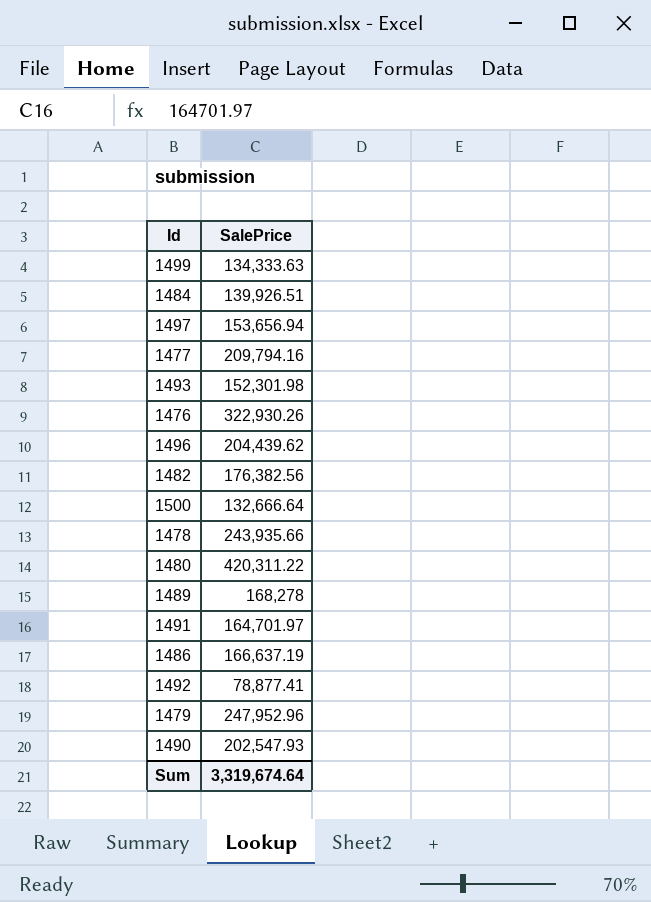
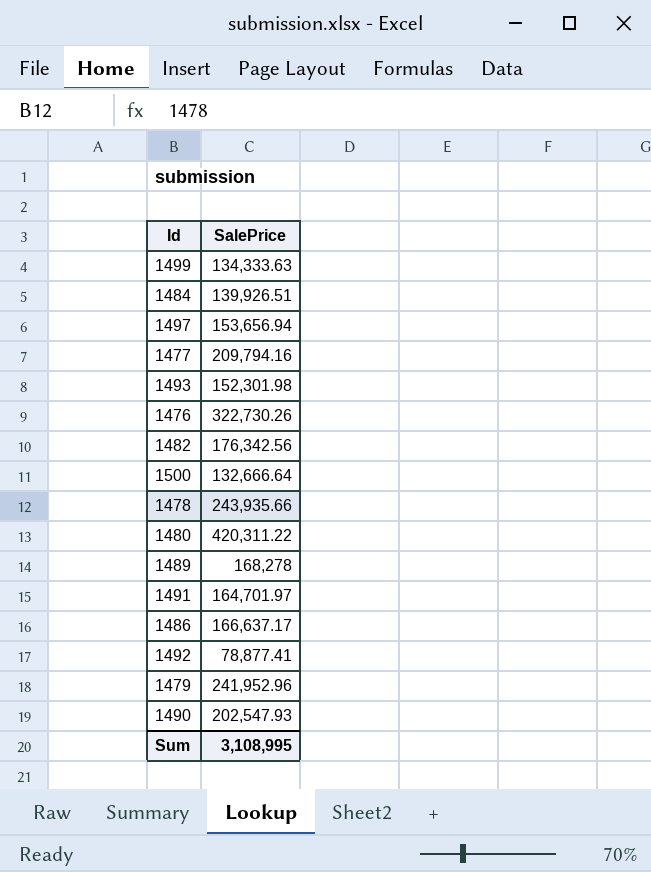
row 1496: 204,439.62 -> none
1476 | SalePrice: 322,930.26 -> 322,730.26
1482 | SalePrice: 176,382.56 -> 176,342.56
1486 | SalePrice: 166,637.19 -> 166,637.17
1479 | SalePrice: 247,952.96 -> 241,952.96
Sum | SalePrice: 3,319,674.64 -> 3,108,995

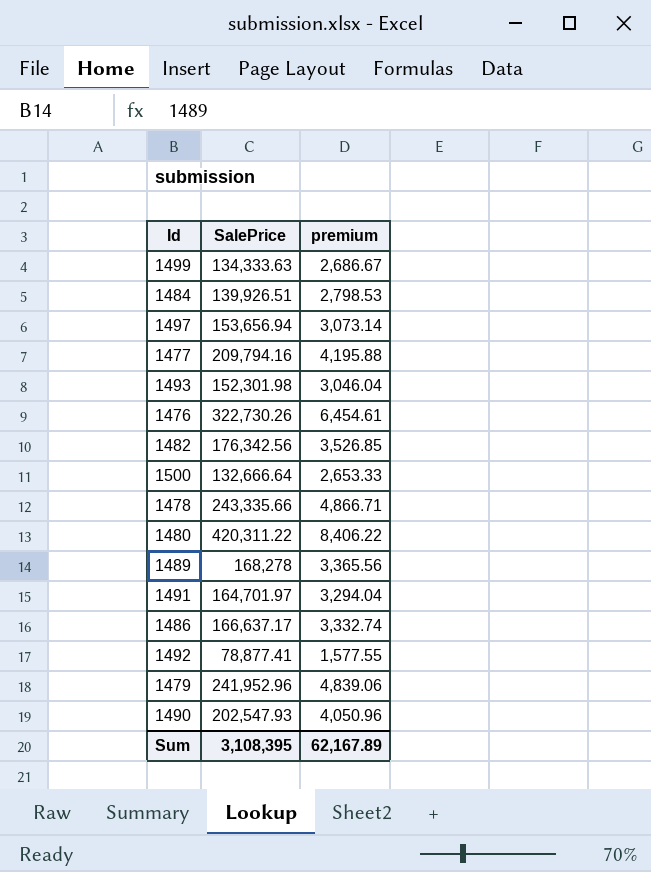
column premium | formula: none -> [SalePrice] * 0.02
1478 | SalePrice: 243,935.66 -> 243,335.66
Sum | SalePrice: 3,108,995 -> 3,108,395

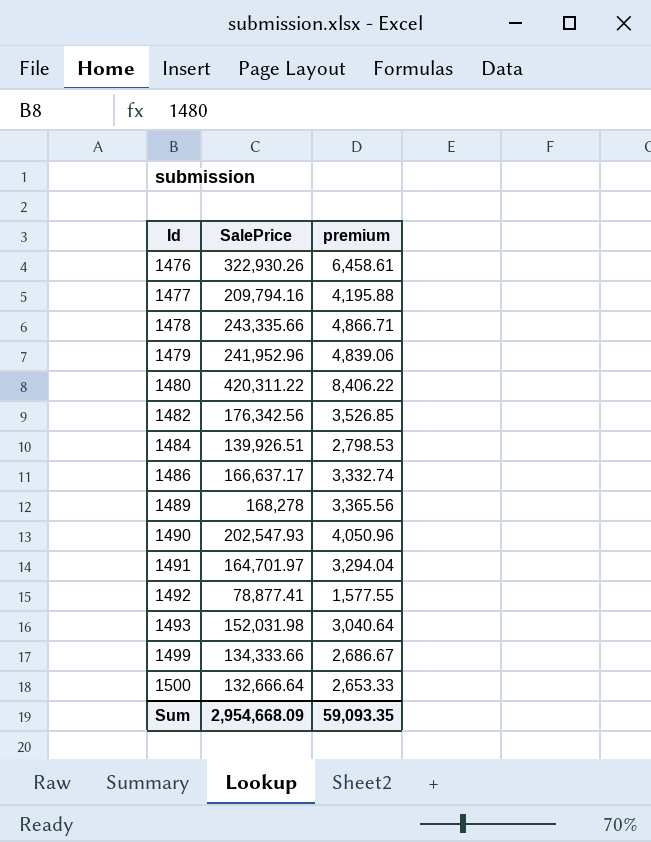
row order: none -> Id ascending
row 1497: 153,656.94 | 3,073.14 -> none
1476 | SalePrice: 322,730.26 -> 322,930.26
1476 | premium: 6,454.61 -> 6,458.61
1493 | SalePrice: 152,301.98 -> 152,031.98
1493 | premium: 3,046.04 -> 3,040.64
1499 | SalePrice: 134,333.63 -> 134,333.66
Sum | SalePrice: 3,108,395 -> 2,954,668.09
Sum | premium: 62,167.89 -> 59,093.35

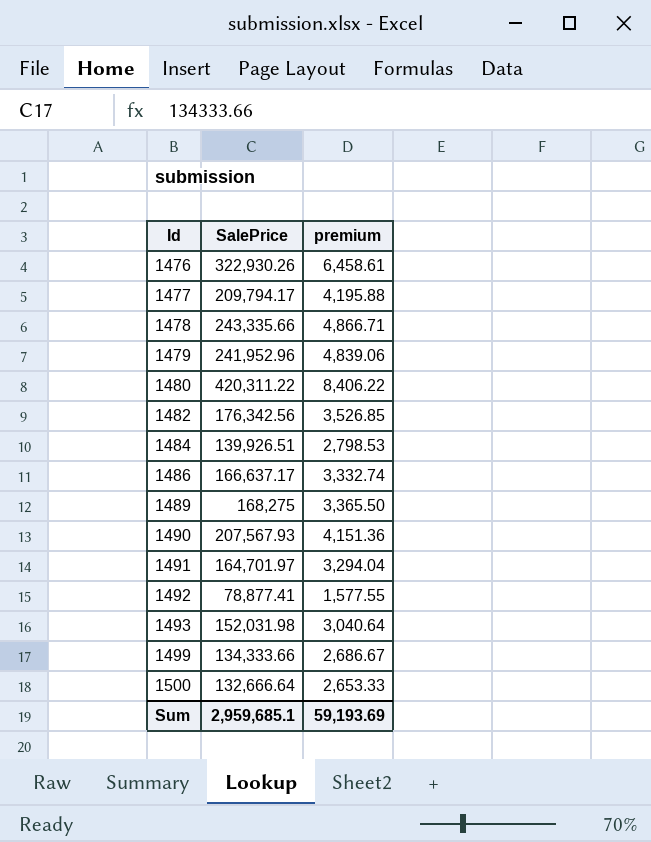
1477 | SalePrice: 209,794.16 -> 209,794.17
1489 | SalePrice: 168,278 -> 168,275
1489 | premium: 3,365.56 -> 3,365.50
1490 | SalePrice: 202,547.93 -> 207,567.93
1490 | premium: 4,050.96 -> 4,151.36
Sum | SalePrice: 2,954,668.09 -> 2,959,685.1
Sum | premium: 59,093.35 -> 59,193.69

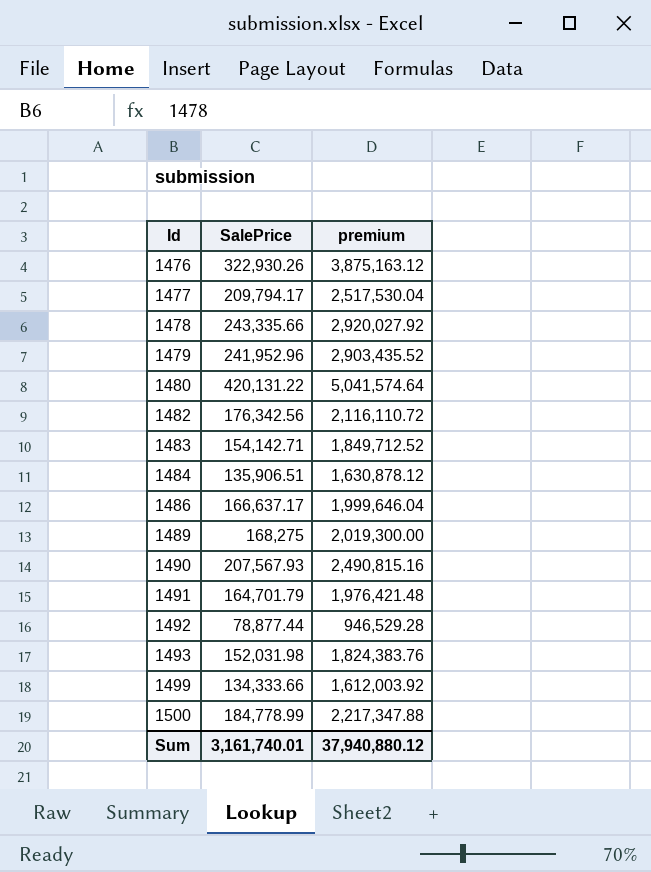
column premium | formula: [SalePrice] * 0.02 -> [SalePrice] * 12
1480 | SalePrice: 420,311.22 -> 420,131.22
row 1483: none -> 154,142.71 | 1,849,712.52
1484 | SalePrice: 139,926.51 -> 135,906.51
1491 | SalePrice: 164,701.97 -> 164,701.79
1492 | SalePrice: 78,877.41 -> 78,877.44
1500 | SalePrice: 132,666.64 -> 184,778.99
Sum | SalePrice: 2,959,685.1 -> 3,161,740.01
Sum | premium: 59,193.69 -> 37,940,880.12

